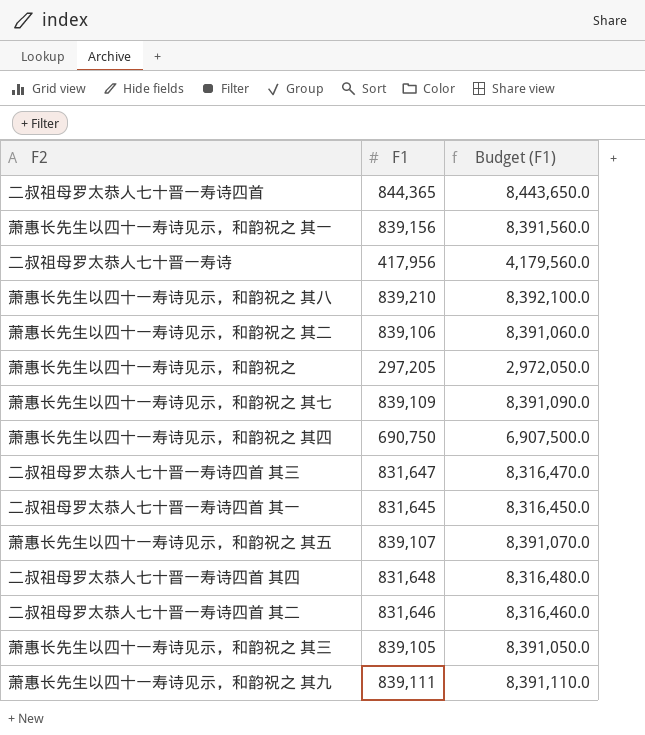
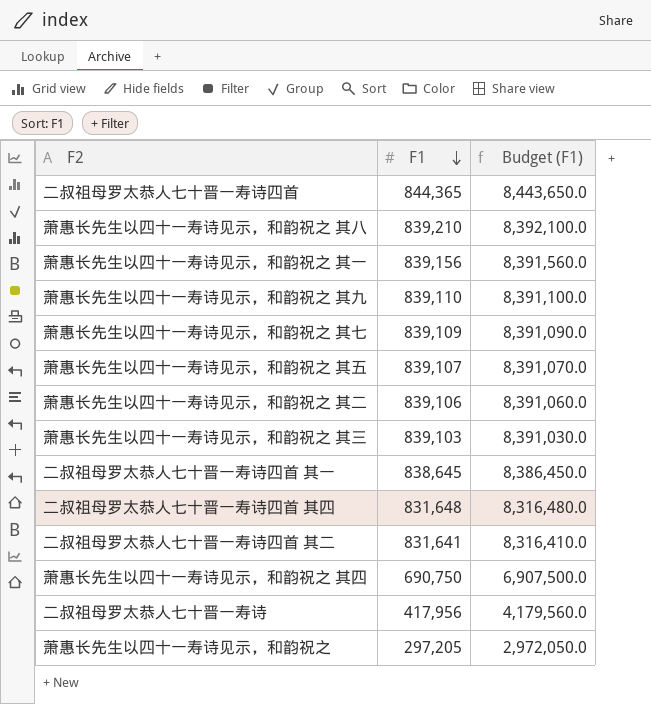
row order: none -> F1 descending
row 二叔祖母罗太恭人七十晋一寿诗四首 其三: 831,647 | 8,316,470.0 -> none
萧惠长先生以四十一寿诗见示，和韵祝之 其九 | F1: 839,111 -> 839,110
萧惠长先生以四十一寿诗见示，和韵祝之 其九 | Budget (F1): 8,391,110.0 -> 8,391,100.0
萧惠长先生以四十一寿诗见示，和韵祝之 其三 | F1: 839,105 -> 839,103
萧惠长先生以四十一寿诗见示，和韵祝之 其三 | Budget (F1): 8,391,050.0 -> 8,391,030.0
二叔祖母罗太恭人七十晋一寿诗四首 其一 | F1: 831,645 -> 838,645
二叔祖母罗太恭人七十晋一寿诗四首 其一 | Budget (F1): 8,316,450.0 -> 8,386,450.0
二叔祖母罗太恭人七十晋一寿诗四首 其二 | F1: 831,646 -> 831,641
二叔祖母罗太恭人七十晋一寿诗四首 其二 | Budget (F1): 8,316,460.0 -> 8,316,410.0

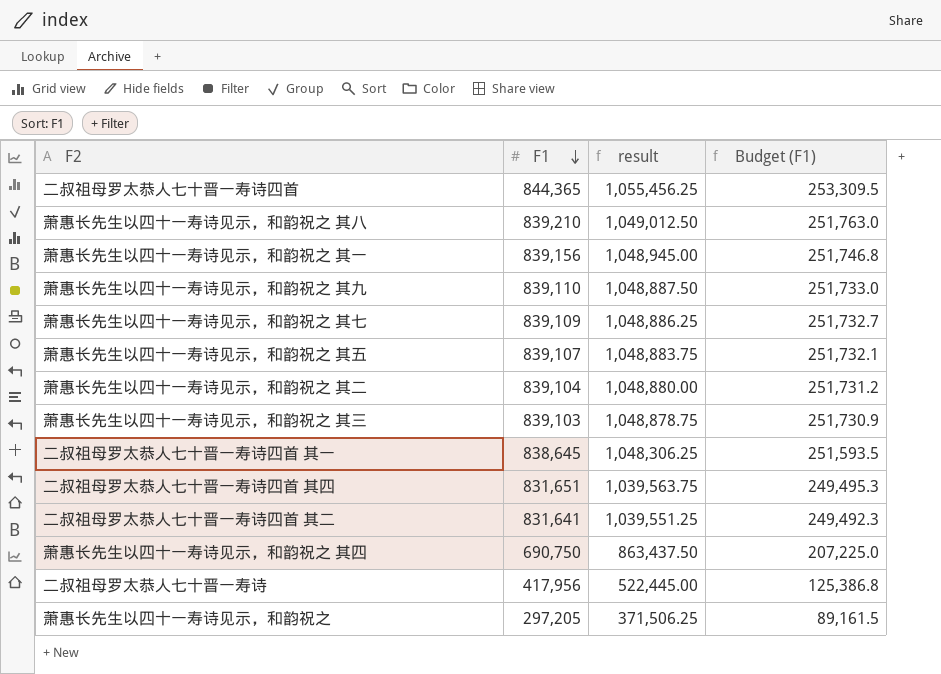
column result | formula: none -> [F1] * 1.25
column Budget (F1) | formula: [F1] * 10 -> [F1] * 0.3
萧惠长先生以四十一寿诗见示，和韵祝之 其二 | F1: 839,106 -> 839,104
二叔祖母罗太恭人七十晋一寿诗四首 其四 | F1: 831,648 -> 831,651

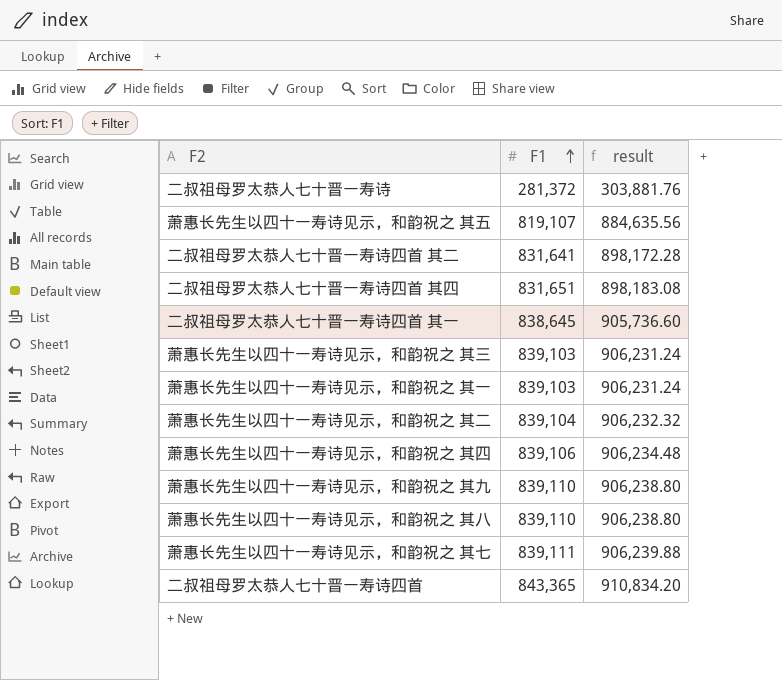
row order: F1 descending -> F1 ascending
column Budget (F1) | formula: [F1] * 0.3 -> none
column result | formula: [F1] * 1.25 -> [F1] * 1.08
row 萧惠长先生以四十一寿诗见示，和韵祝之: 297,205 | 371,506.25 | 89,161.5 -> none
二叔祖母罗太恭人七十晋一寿诗 | F1: 417,956 -> 281,372
萧惠长先生以四十一寿诗见示，和韵祝之 其五 | F1: 839,107 -> 819,107
萧惠长先生以四十一寿诗见示，和韵祝之 其一 | F1: 839,156 -> 839,103
萧惠长先生以四十一寿诗见示，和韵祝之 其四 | F1: 690,750 -> 839,106
萧惠长先生以四十一寿诗见示，和韵祝之 其八 | F1: 839,210 -> 839,110
萧惠长先生以四十一寿诗见示，和韵祝之 其七 | F1: 839,109 -> 839,111
二叔祖母罗太恭人七十晋一寿诗四首 | F1: 844,365 -> 843,365

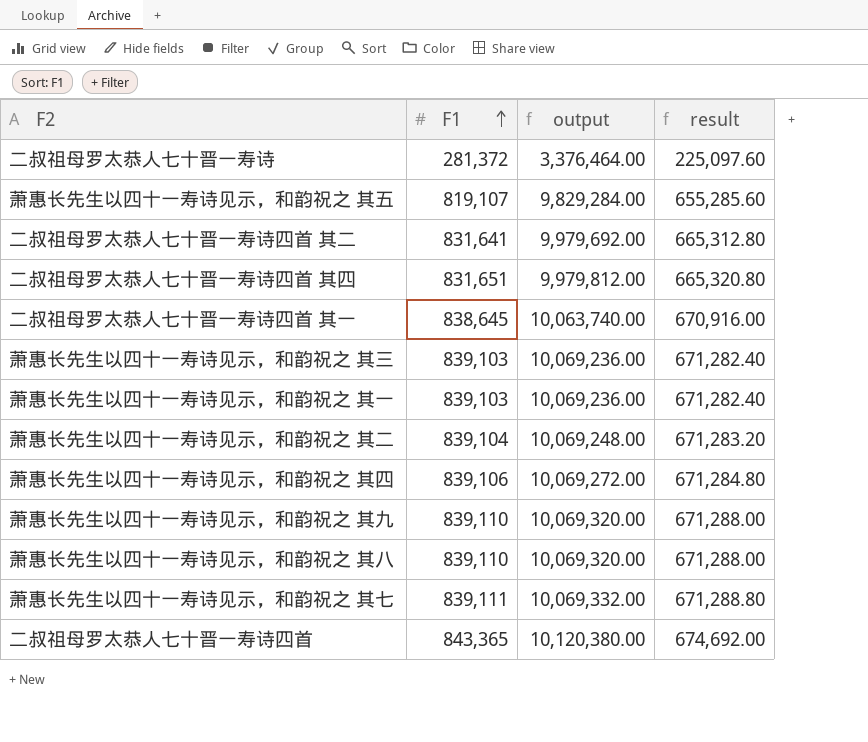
column output | formula: none -> [F1] * 12
column result | formula: [F1] * 1.08 -> [F1] * 0.8

